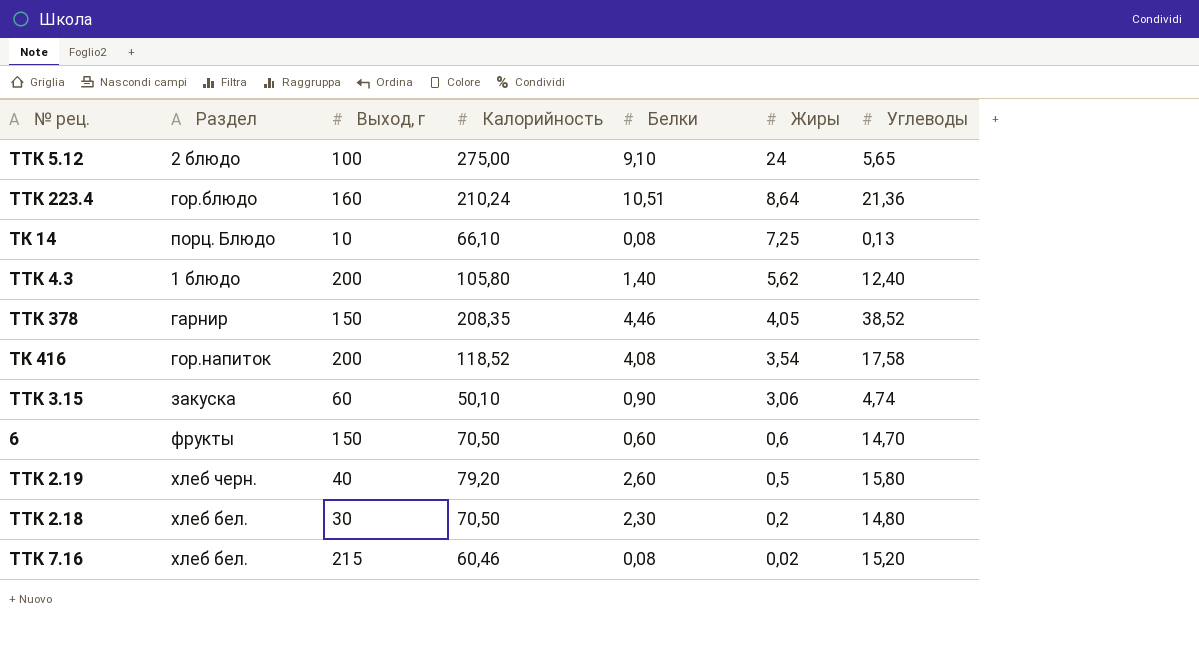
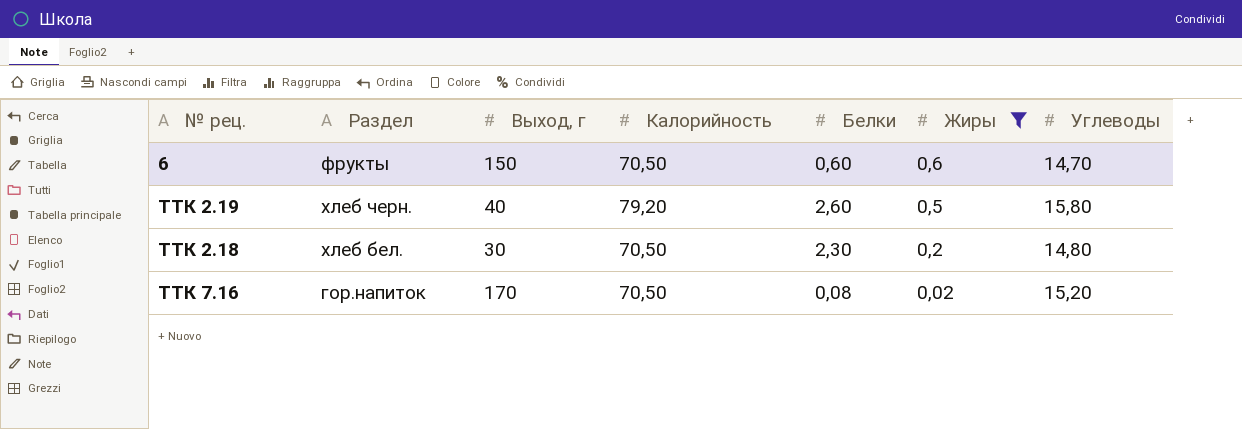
filter: none -> Жиры <= 0,6
ТТК 7.16 | Раздел: хлеб бел. -> гор.напиток
ТТК 7.16 | Выход, г: 215 -> 170
ТТК 7.16 | Калорийность: 60,46 -> 70,50

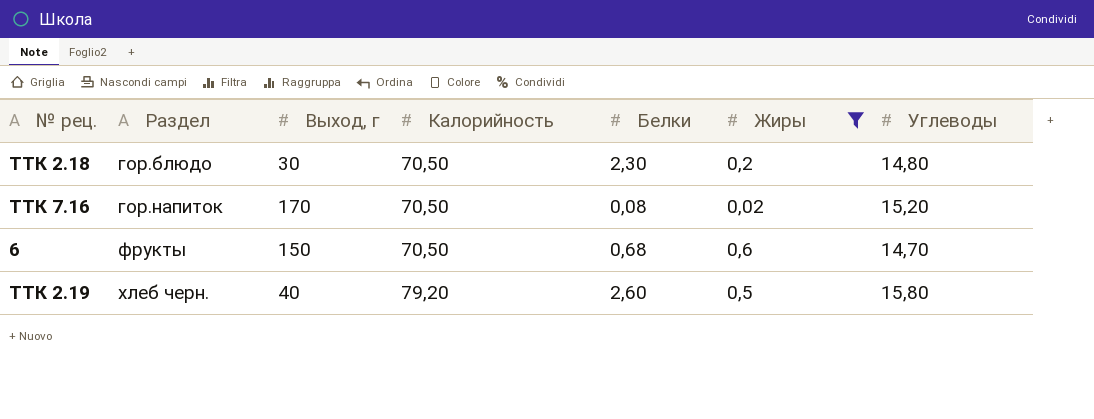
row order: Жиры descending -> Раздел ascending
ТТК 2.18 | Раздел: хлеб бел. -> гор.блюдо
6 | Белки: 0,60 -> 0,68

